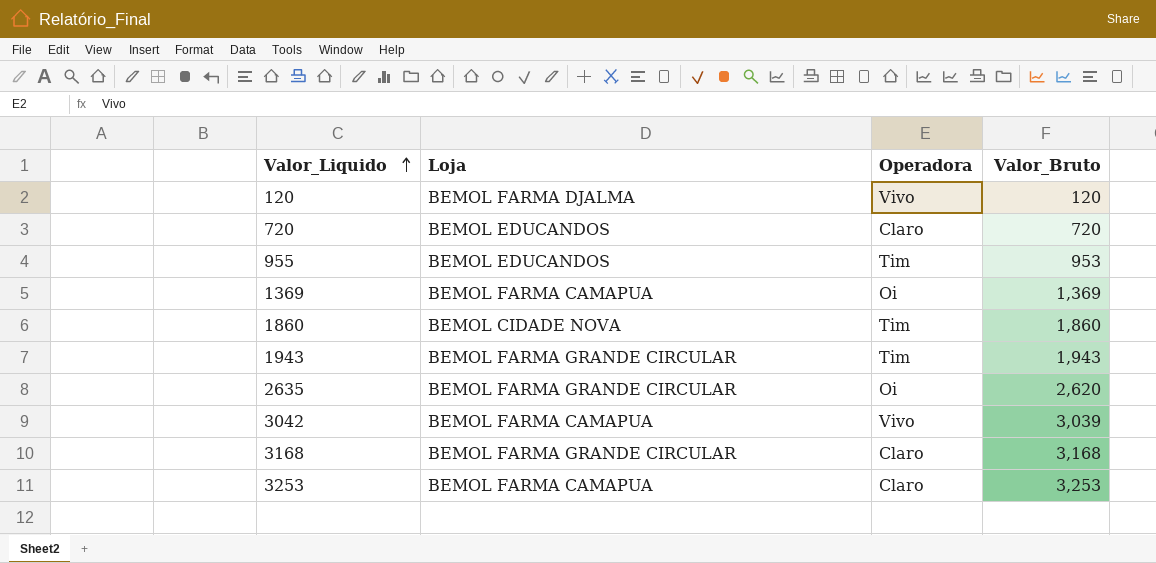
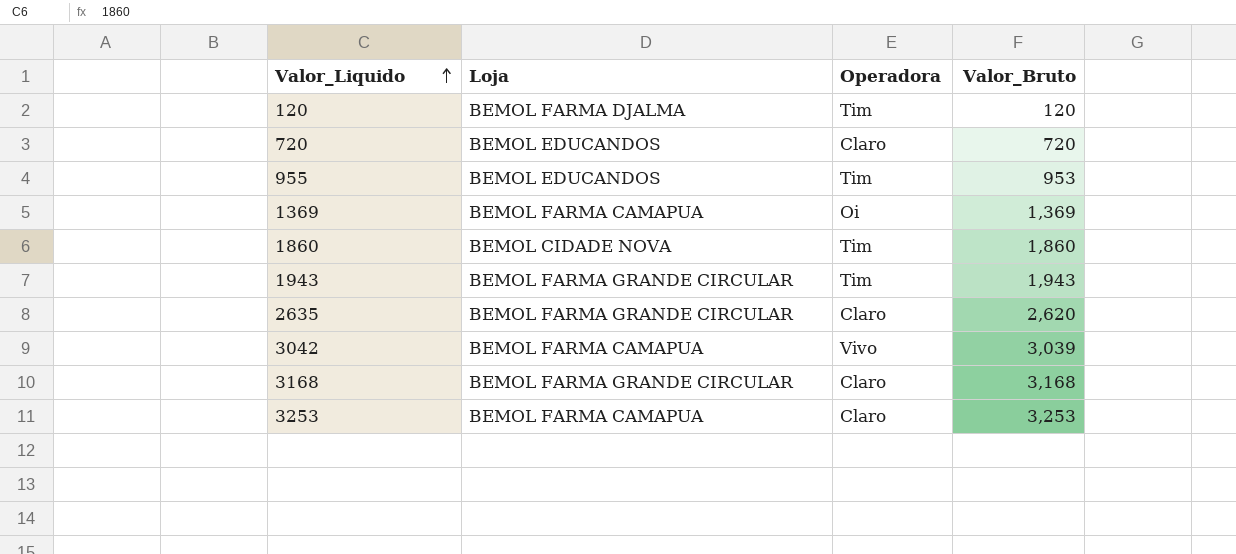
120 | Operadora: Vivo -> Tim
2635 | Operadora: Oi -> Claro

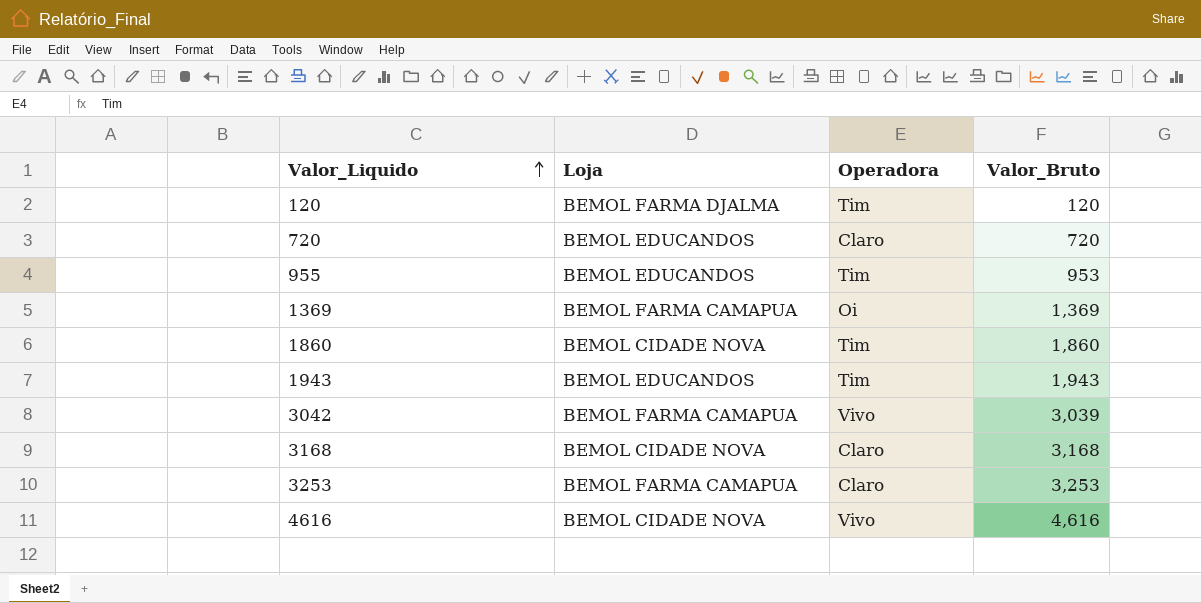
row 2635: BEMOL FARMA GRANDE CIRCULAR | Claro | 2,620 -> none
1943 | Loja: BEMOL FARMA GRANDE CIRCULAR -> BEMOL EDUCANDOS
3168 | Loja: BEMOL FARMA GRANDE CIRCULAR -> BEMOL CIDADE NOVA
row 4616: none -> BEMOL CIDADE NOVA | Vivo | 4,616

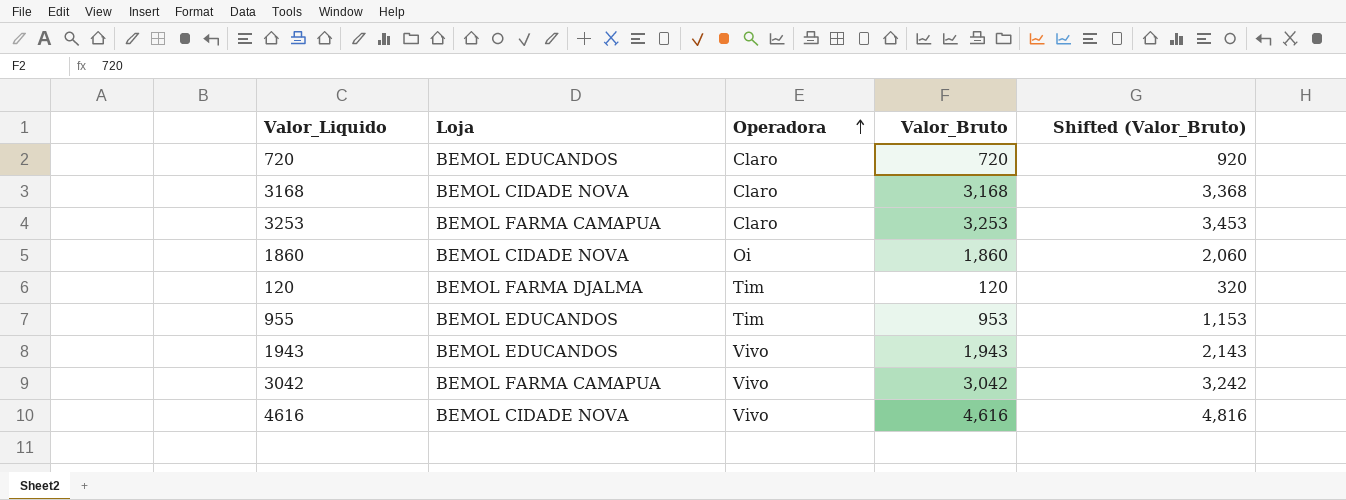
row order: Valor_Liquido ascending -> Operadora ascending
column Shifted (Valor_Bruto) | formula: none -> [Valor_Bruto] + 200
row 1369: BEMOL FARMA CAMAPUA | Oi | 1,369 -> none
1860 | Operadora: Tim -> Oi
1943 | Operadora: Tim -> Vivo
3042 | Valor_Bruto: 3,039 -> 3,042

